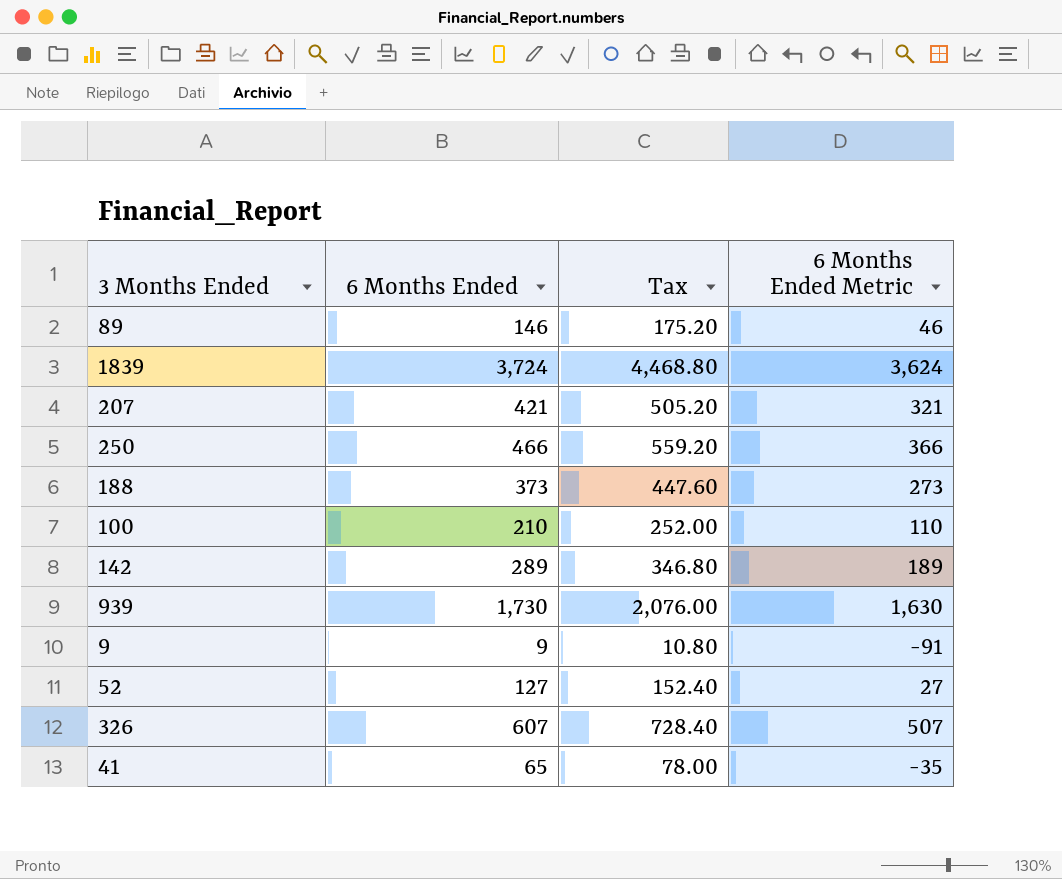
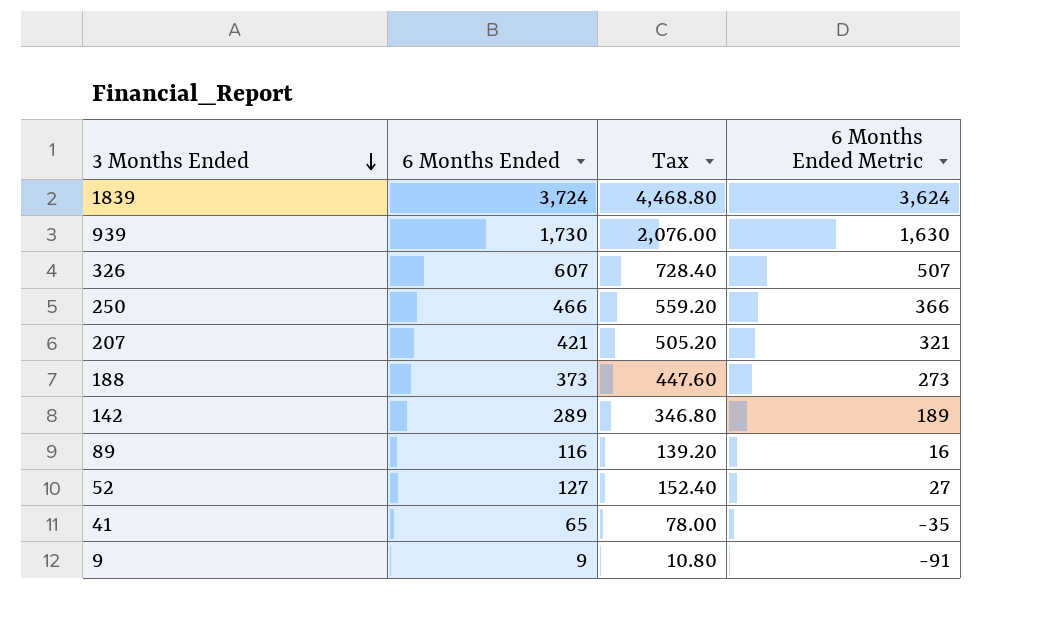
row order: none -> 3 Months Ended descending
row 100: 210 | 252.00 | 110 -> none
89 | 6 Months Ended: 146 -> 116
89 | Tax: 175.20 -> 139.20
89 | 6 Months Ended Metric: 46 -> 16

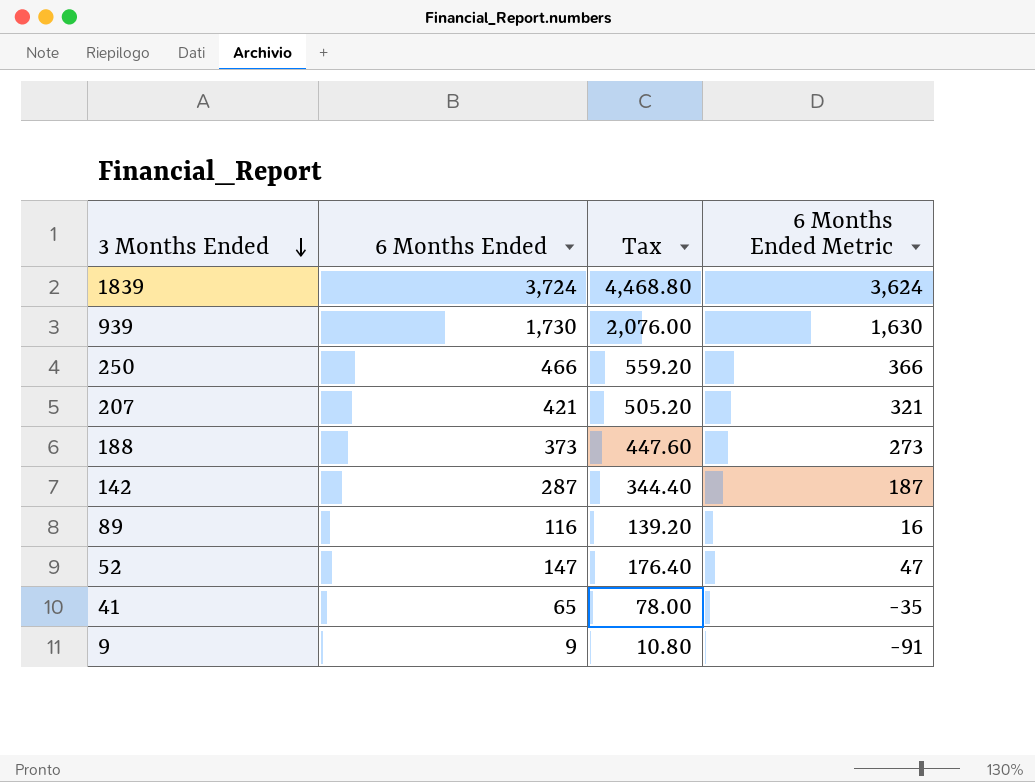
row 326: 607 | 728.40 | 507 -> none
142 | 6 Months Ended: 289 -> 287
142 | Tax: 346.80 -> 344.40
142 | 6 Months Ended Metric: 189 -> 187
52 | 6 Months Ended: 127 -> 147
52 | Tax: 152.40 -> 176.40
52 | 6 Months Ended Metric: 27 -> 47

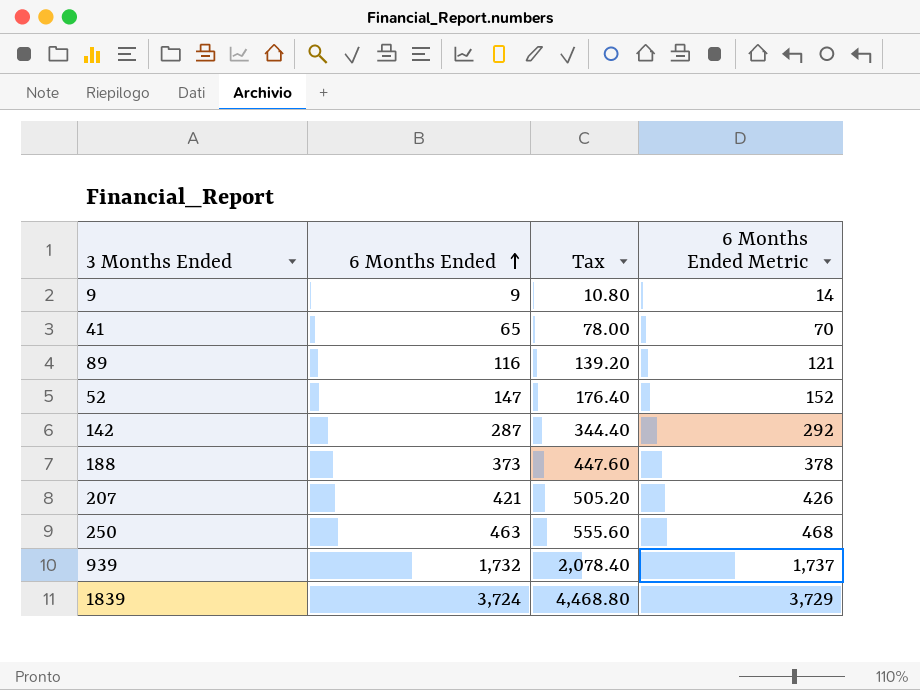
row order: 3 Months Ended descending -> 6 Months Ended ascending
column 6 Months Ended Metric | formula: [6 Months Ended] - 100 -> [6 Months Ended] + 5
250 | 6 Months Ended: 466 -> 463
250 | Tax: 559.20 -> 555.60
939 | 6 Months Ended: 1,730 -> 1,732
939 | Tax: 2,076.00 -> 2,078.40

